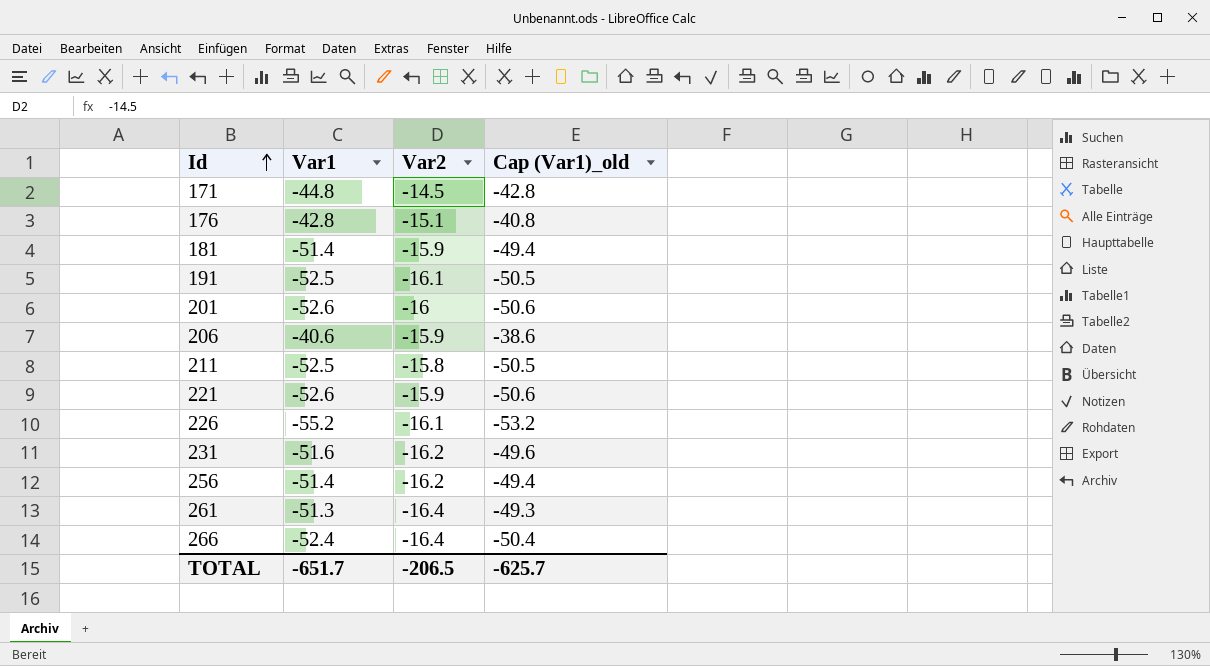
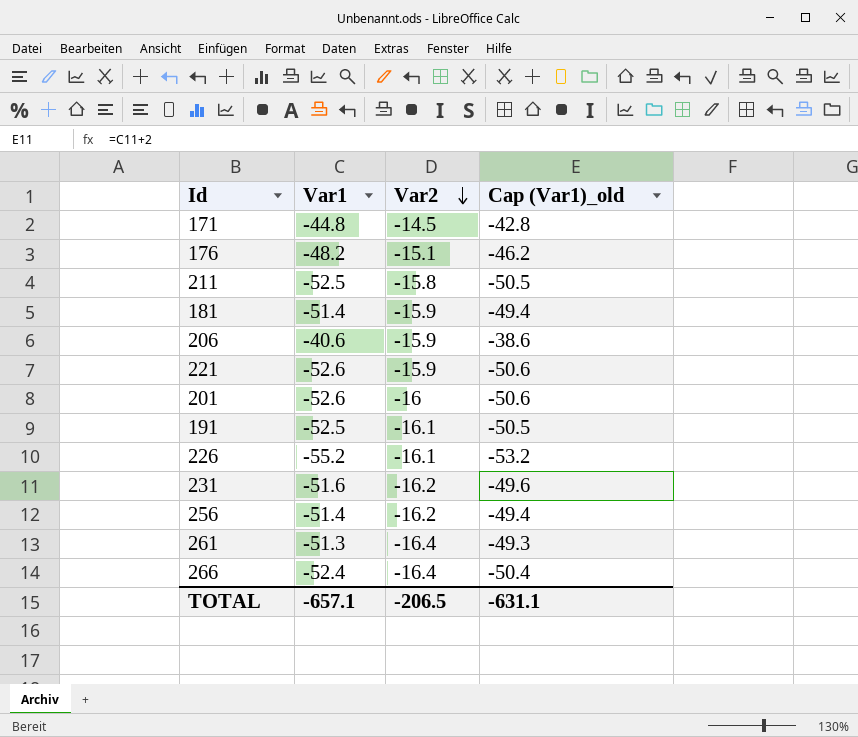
row order: Id ascending -> Var2 descending
176 | Var1: -42.8 -> -48.2
176 | Cap (Var1)_old: -40.8 -> -46.2
TOTAL | Var1: -651.7 -> -657.1
TOTAL | Cap (Var1)_old: -625.7 -> -631.1

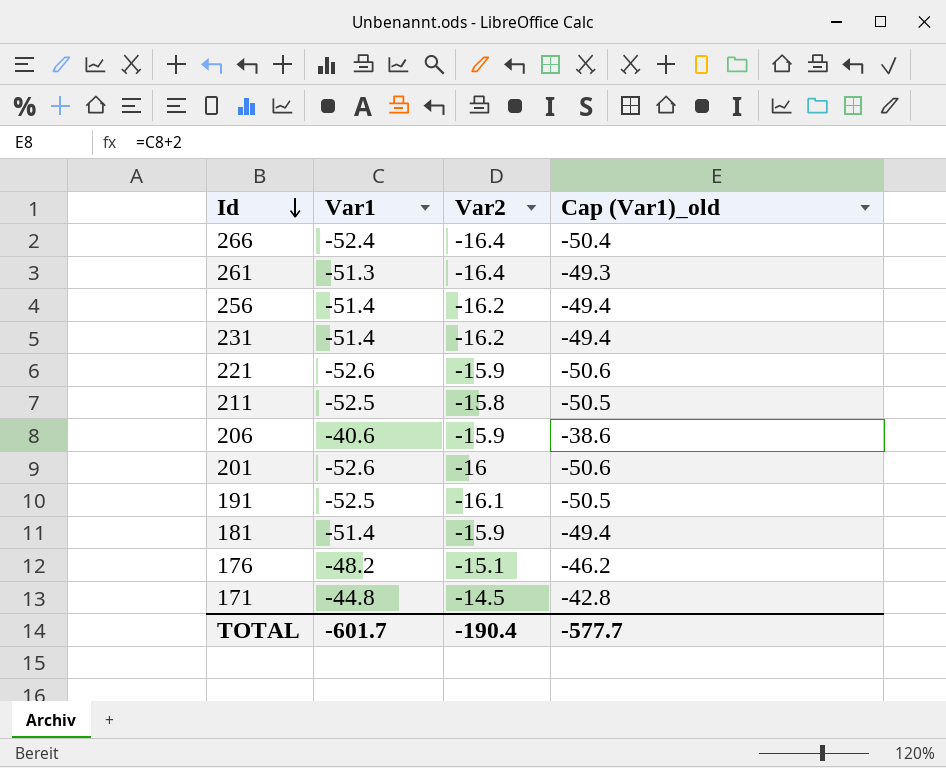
row order: Var2 descending -> Id descending
row 226: -55.2 | -16.1 | -53.2 -> none
231 | Var1: -51.6 -> -51.4
231 | Cap (Var1)_old: -49.6 -> -49.4
TOTAL | Var1: -657.1 -> -601.7
TOTAL | Var2: -206.5 -> -190.4
TOTAL | Cap (Var1)_old: -631.1 -> -577.7

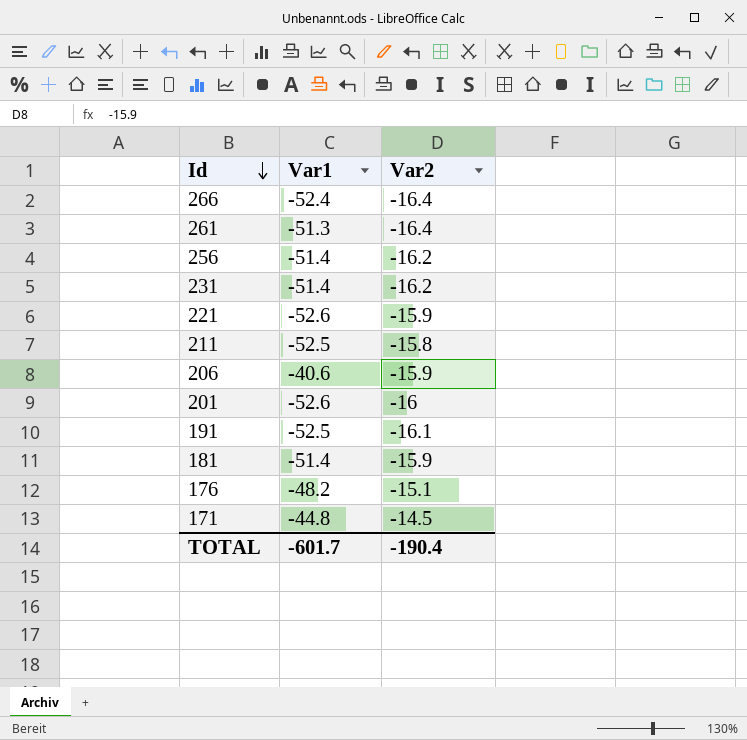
column Cap (Var1)_old | formula: [Var1] + 2 -> none

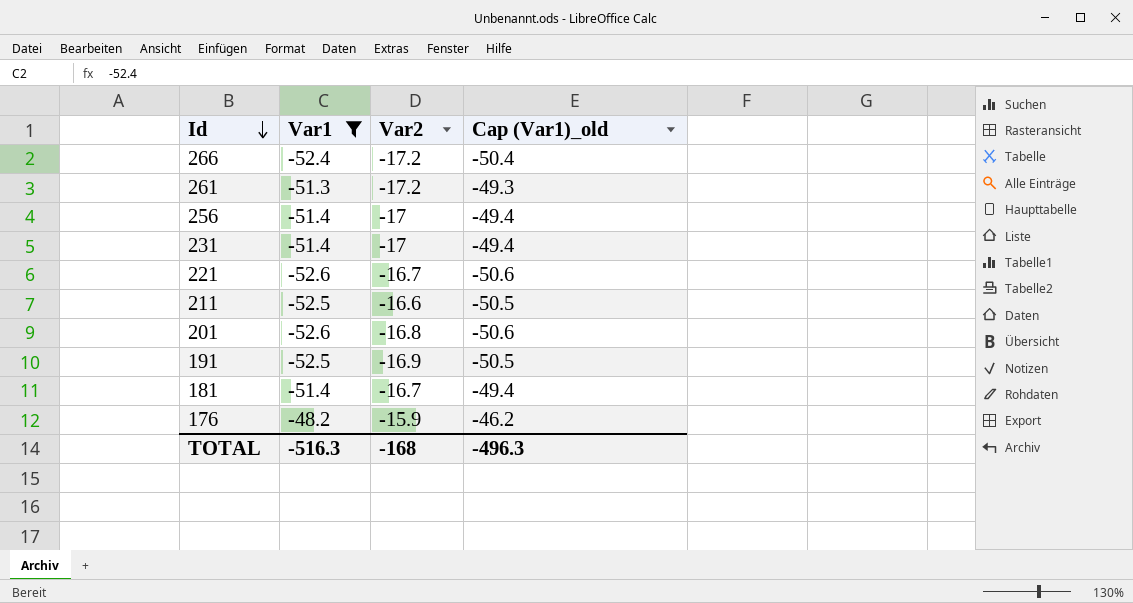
filter: none -> Var1 <= -48.2
column Cap (Var1)_old | formula: none -> [Var1] + 2
266 | Var2: -16.4 -> -17.2
261 | Var2: -16.4 -> -17.2
256 | Var2: -16.2 -> -17
231 | Var2: -16.2 -> -17
221 | Var2: -15.9 -> -16.7
211 | Var2: -15.8 -> -16.6
201 | Var2: -16 -> -16.8
191 | Var2: -16.1 -> -16.9
181 | Var2: -15.9 -> -16.7
176 | Var2: -15.1 -> -15.9
TOTAL | Var1: -601.7 -> -516.3
TOTAL | Var2: -190.4 -> -168

